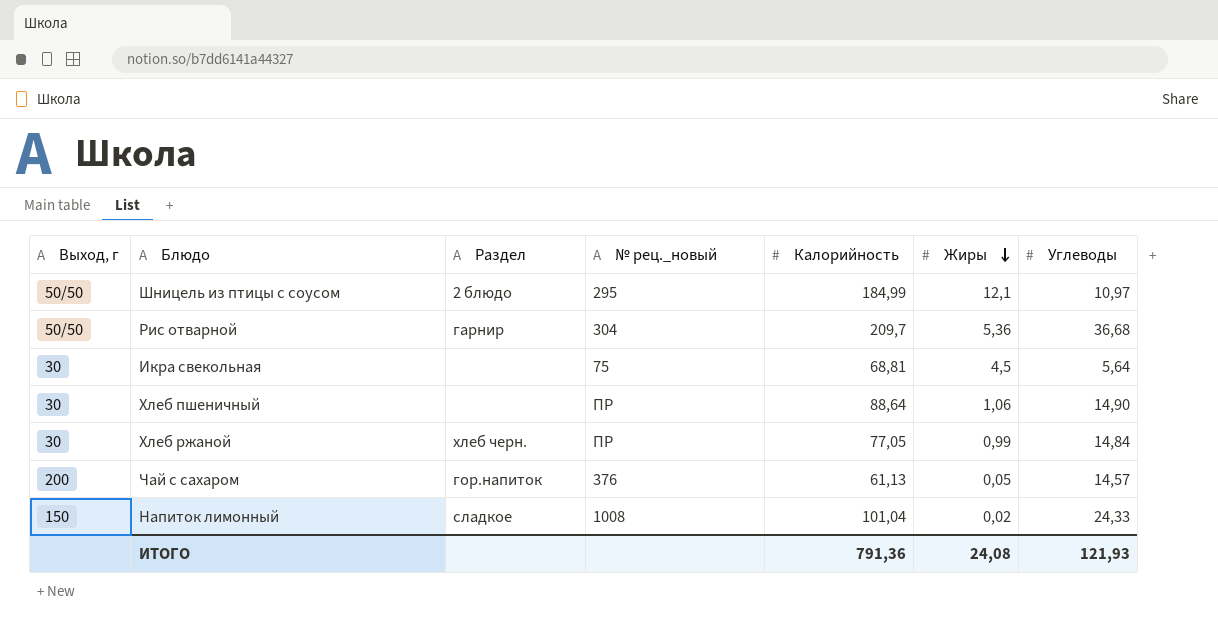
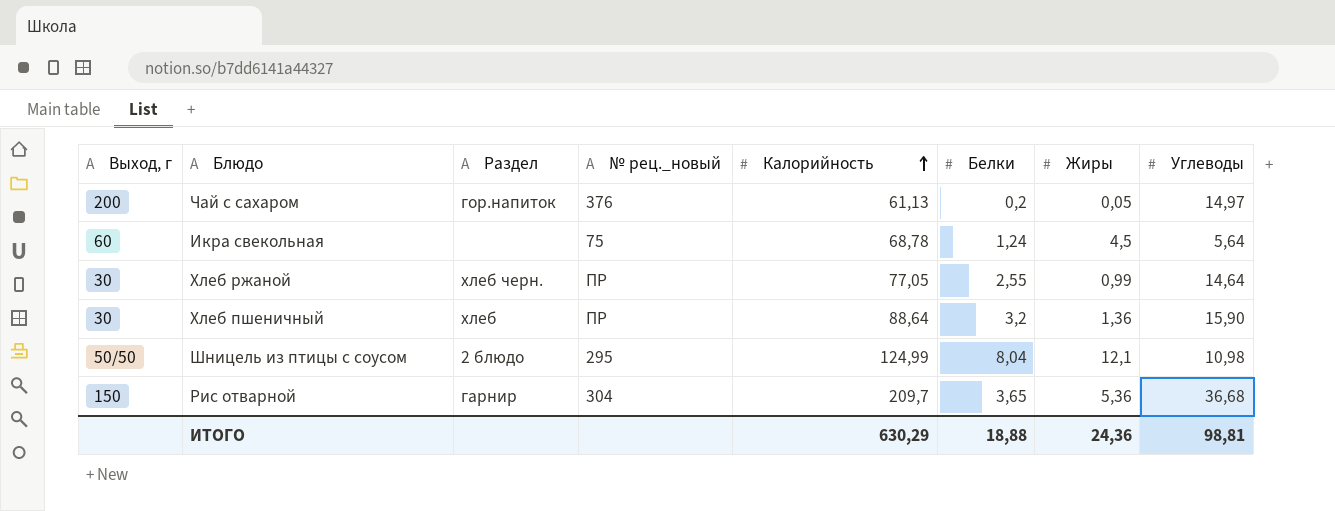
row order: Жиры descending -> Калорийность ascending
column Белки | position: none -> 6
row Напиток лимонный: 150 | сладкое | 1008 | 101,04 | 0,02 | 24,33 -> none
Чай с сахаром | Углеводы: 14,57 -> 14,97
Икра свекольная | Выход, г: 30 -> 60
Икра свекольная | Калорийность: 68,81 -> 68,78
Хлеб ржаной | Углеводы: 14,84 -> 14,64
Хлеб пшеничный | Раздел: none -> хлеб
Хлеб пшеничный | Жиры: 1,06 -> 1,36
Хлеб пшеничный | Углеводы: 14,90 -> 15,90
Шницель из птицы с соусом | Калорийность: 184,99 -> 124,99
Шницель из птицы с соусом | Углеводы: 10,97 -> 10,98
Рис отварной | Выход, г: 50/50 -> 150
ИТОГО | Калорийность: 791,36 -> 630,29
ИТОГО | Жиры: 24,08 -> 24,36
ИТОГО | Углеводы: 121,93 -> 98,81

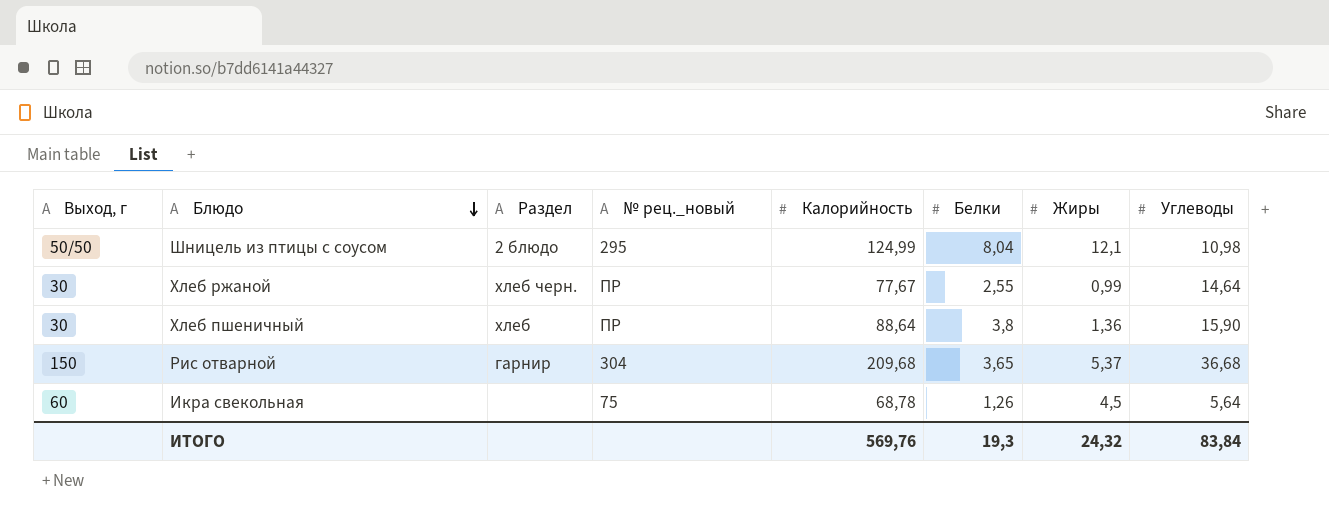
row order: Калорийность ascending -> Блюдо descending
row Чай с сахаром: 200 | гор.напиток | 376 | 61,13 | 0,2 | 0,05 | 14,97 -> none
Хлеб ржаной | Калорийность: 77,05 -> 77,67
Хлеб пшеничный | Белки: 3,2 -> 3,8
Рис отварной | Калорийность: 209,7 -> 209,68
Рис отварной | Жиры: 5,36 -> 5,37
Икра свекольная | Белки: 1,24 -> 1,26
ИТОГО | Калорийность: 630,29 -> 569,76
ИТОГО | Белки: 18,88 -> 19,3
ИТОГО | Жиры: 24,36 -> 24,32
ИТОГО | Углеводы: 98,81 -> 83,84

